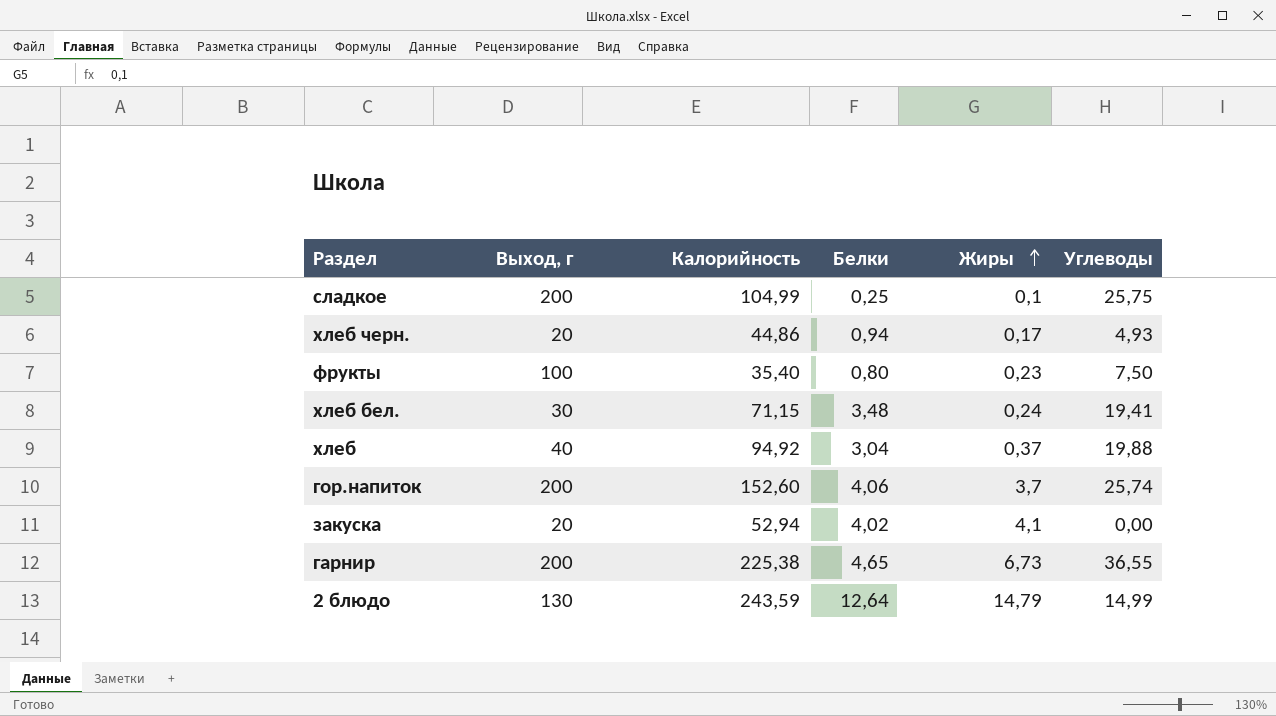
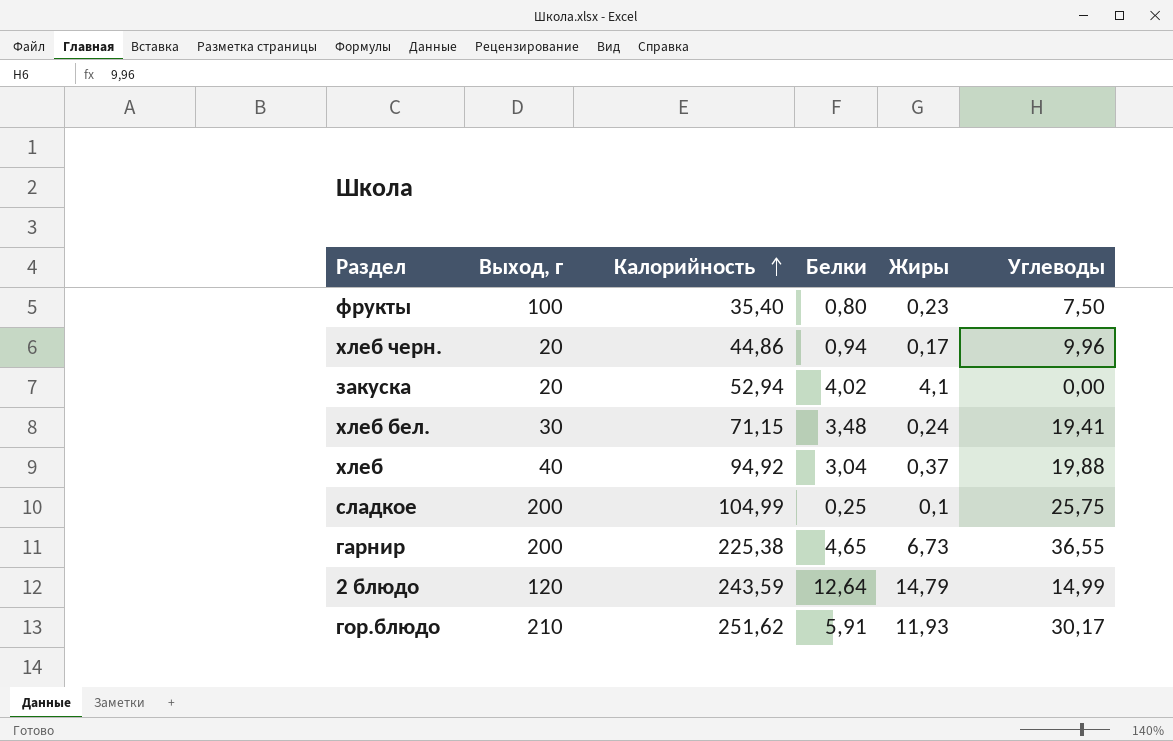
row order: Жиры ascending -> Калорийность ascending
row гор.напиток: 200 | 152,60 | 4,06 | 3,7 | 25,74 -> none
хлеб черн. | Углеводы: 4,93 -> 9,96
2 блюдо | Выход, г: 130 -> 120
row гор.блюдо: none -> 210 | 251,62 | 5,91 | 11,93 | 30,17

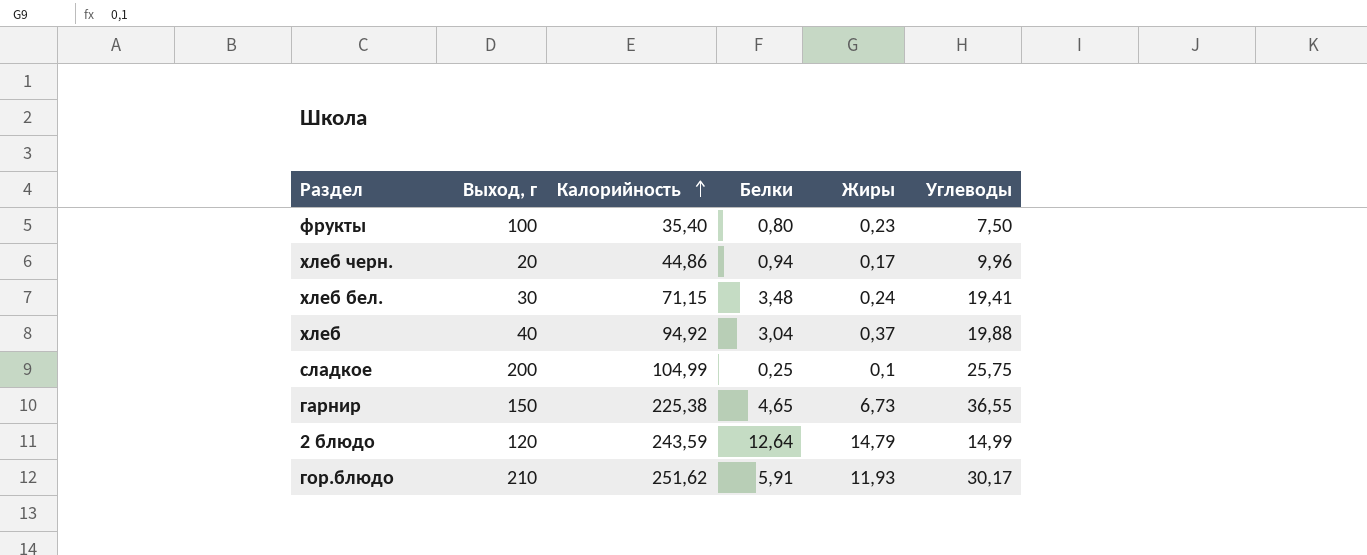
row закуска: 20 | 52,94 | 4,02 | 4,1 | 0,00 -> none
гарнир | Выход, г: 200 -> 150

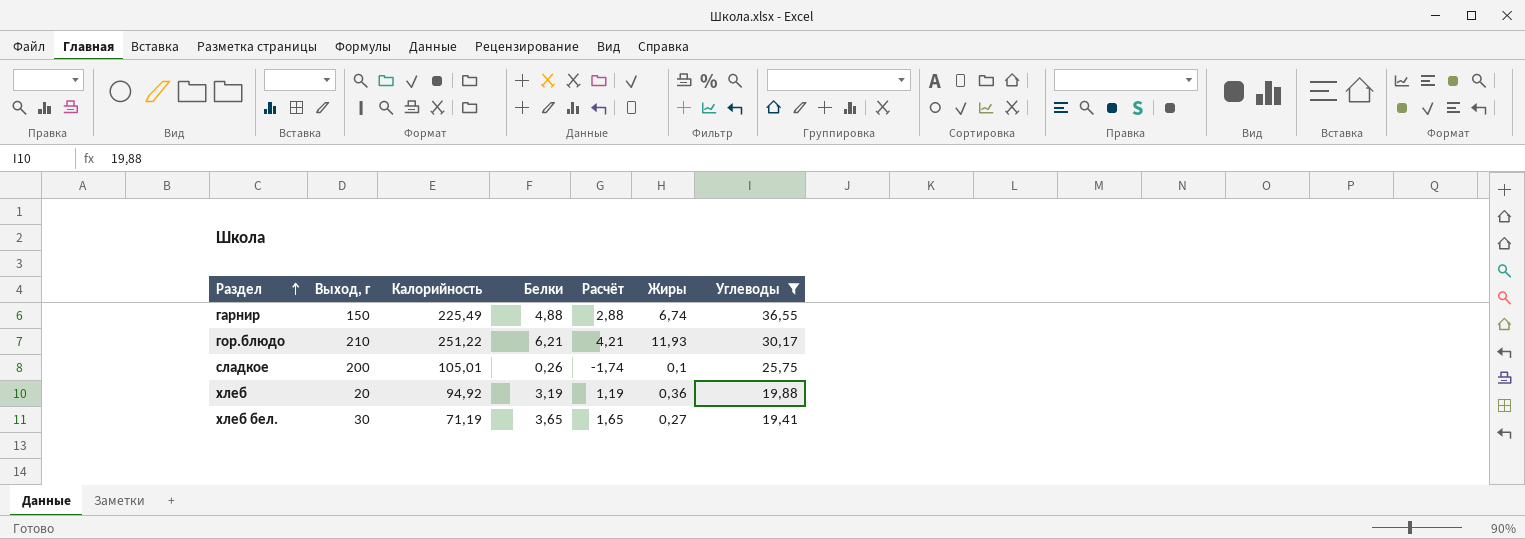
filter: none -> Углеводы >= 19,41
row order: Калорийность ascending -> Раздел ascending
column Расчёт | formula: none -> [Белки] - 2
гарнир | Калорийность: 225,38 -> 225,49
гарнир | Белки: 4,65 -> 4,88
гарнир | Жиры: 6,73 -> 6,74
гор.блюдо | Калорийность: 251,62 -> 251,22
гор.блюдо | Белки: 5,91 -> 6,21
сладкое | Калорийность: 104,99 -> 105,01
сладкое | Белки: 0,25 -> 0,26
хлеб | Выход, г: 40 -> 20
хлеб | Белки: 3,04 -> 3,19
хлеб | Жиры: 0,37 -> 0,36
хлеб бел. | Калорийность: 71,15 -> 71,19
хлеб бел. | Белки: 3,48 -> 3,65
хлеб бел. | Жиры: 0,24 -> 0,27

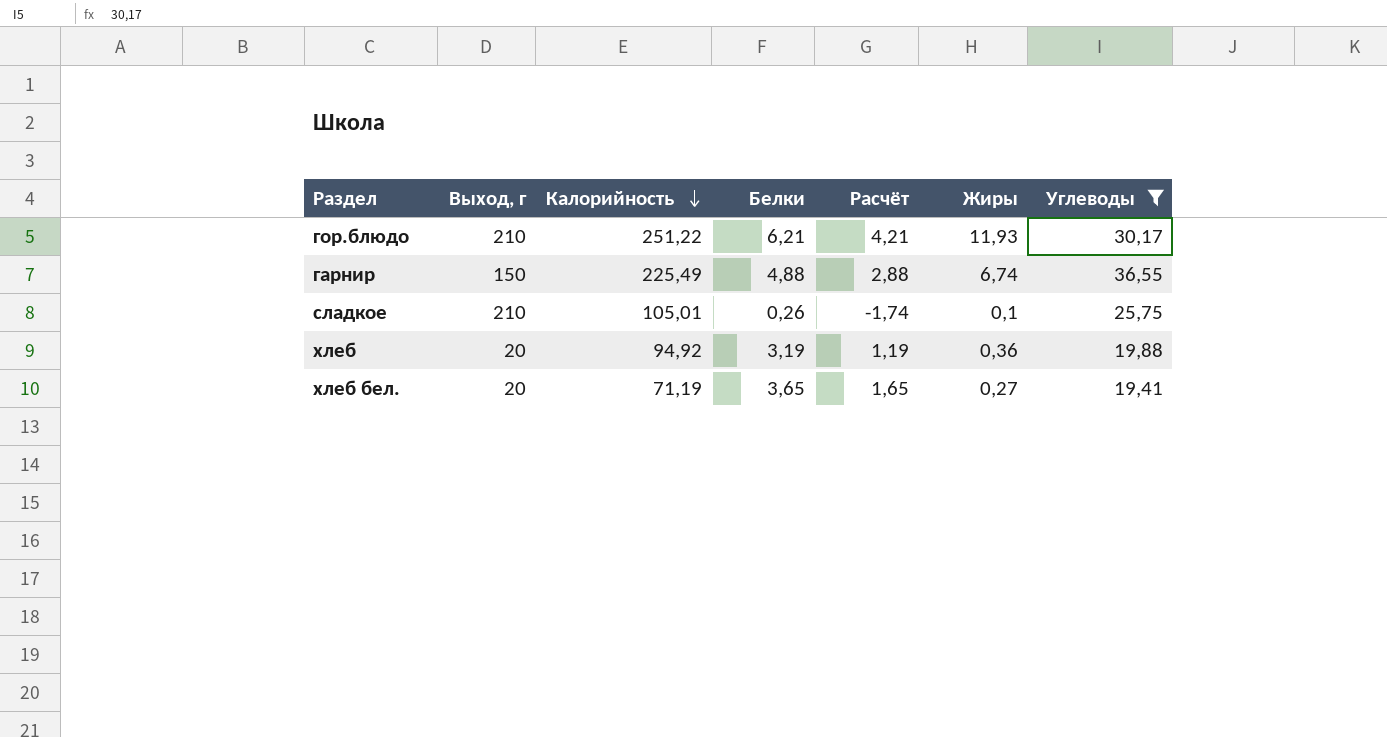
row order: Раздел ascending -> Калорийность descending
сладкое | Выход, г: 200 -> 210
хлеб бел. | Выход, г: 30 -> 20

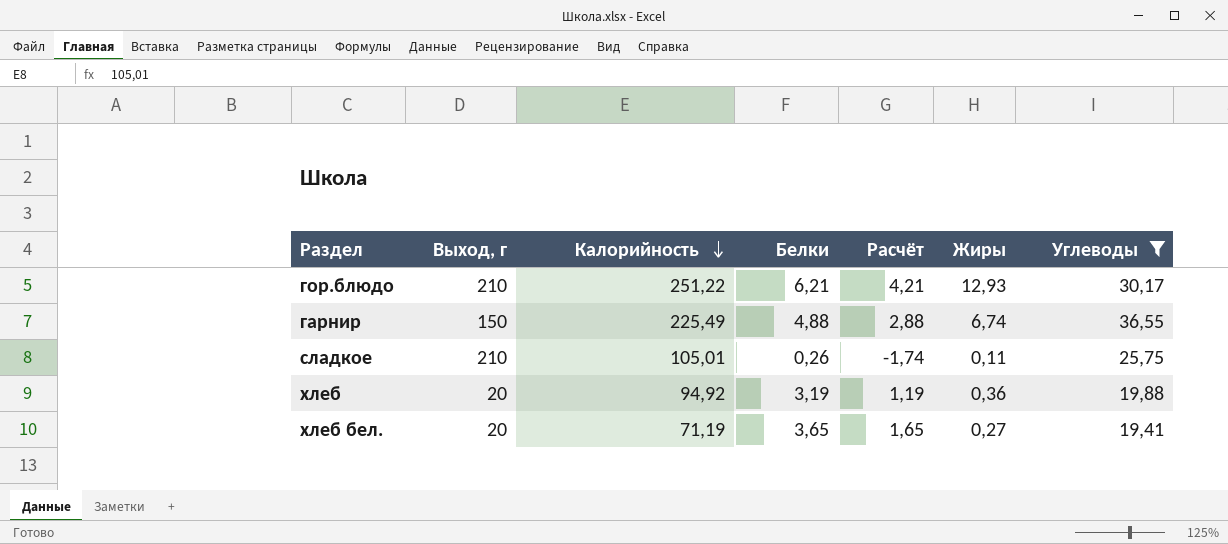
гор.блюдо | Жиры: 11,93 -> 12,93
сладкое | Жиры: 0,1 -> 0,11

